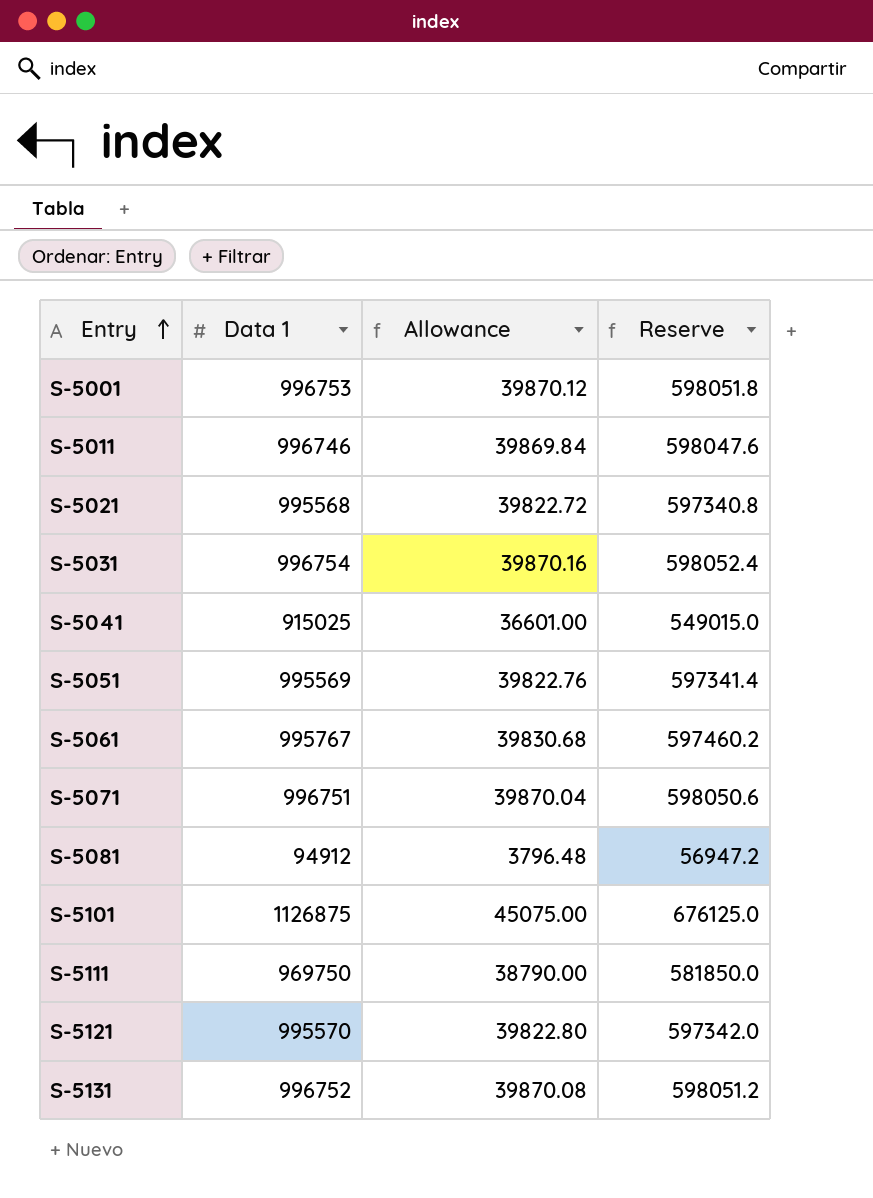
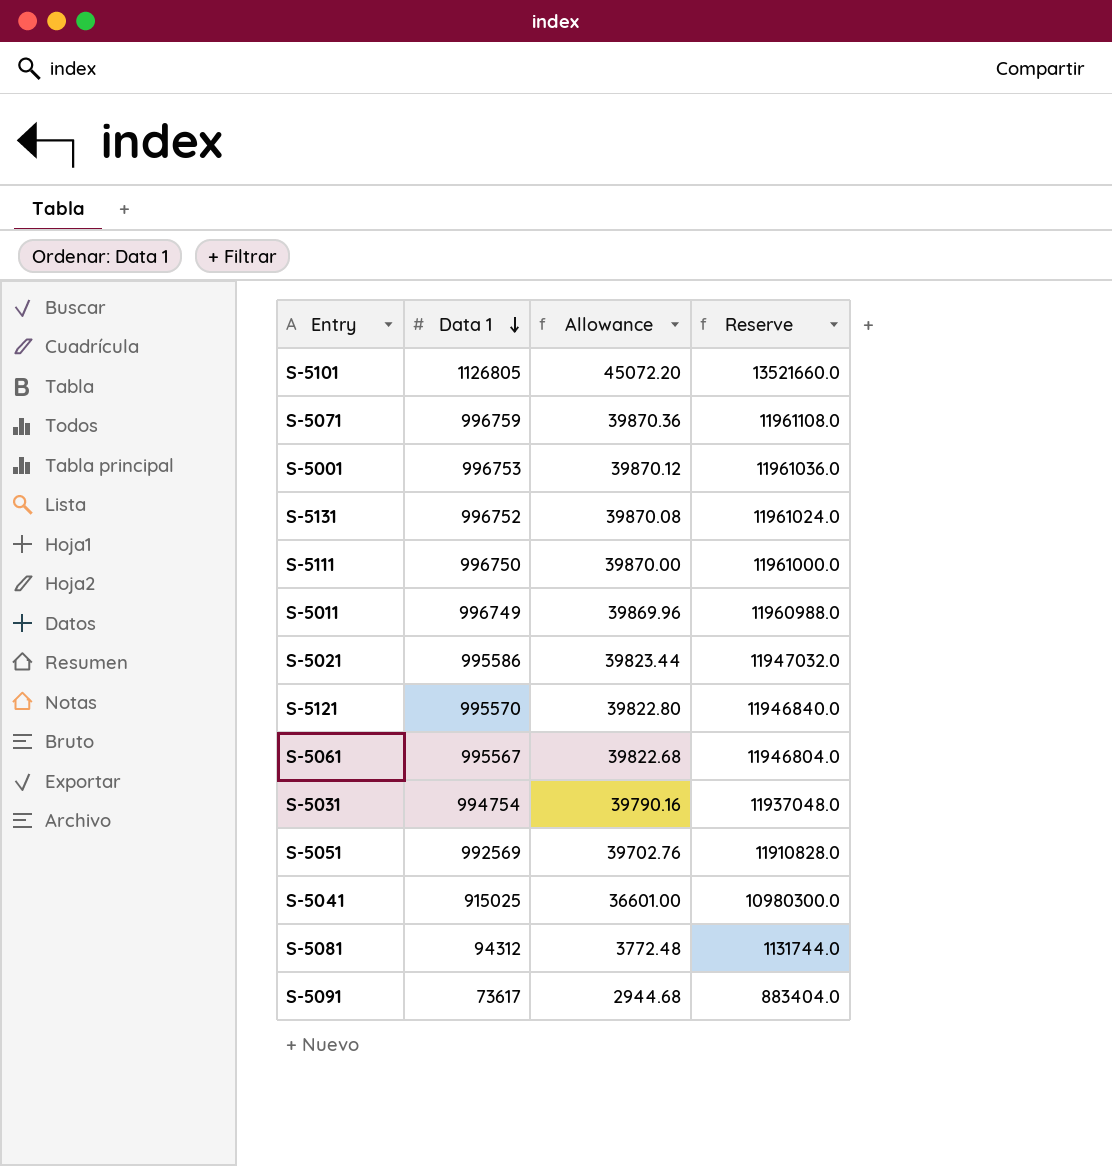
row order: Entry ascending -> Data 1 descending
column Reserve | formula: [Data 1] * 0.6 -> [Data 1] * 12
S-5101 | Data 1: 1126875 -> 1126805
S-5101 | Allowance: 45075.00 -> 45072.20
S-5071 | Data 1: 996751 -> 996759
S-5071 | Allowance: 39870.04 -> 39870.36
S-5111 | Data 1: 969750 -> 996750
S-5111 | Allowance: 38790.00 -> 39870.00
S-5011 | Data 1: 996746 -> 996749
S-5011 | Allowance: 39869.84 -> 39869.96
S-5021 | Data 1: 995568 -> 995586
S-5021 | Allowance: 39822.72 -> 39823.44
S-5061 | Data 1: 995767 -> 995567
S-5061 | Allowance: 39830.68 -> 39822.68
S-5031 | Data 1: 996754 -> 994754
S-5031 | Allowance: 39870.16 -> 39790.16
S-5051 | Data 1: 995569 -> 992569
S-5051 | Allowance: 39822.76 -> 39702.76
S-5081 | Data 1: 94912 -> 94312
S-5081 | Allowance: 3796.48 -> 3772.48
row S-5091: none -> 73617 | 2944.68 | 883404.0

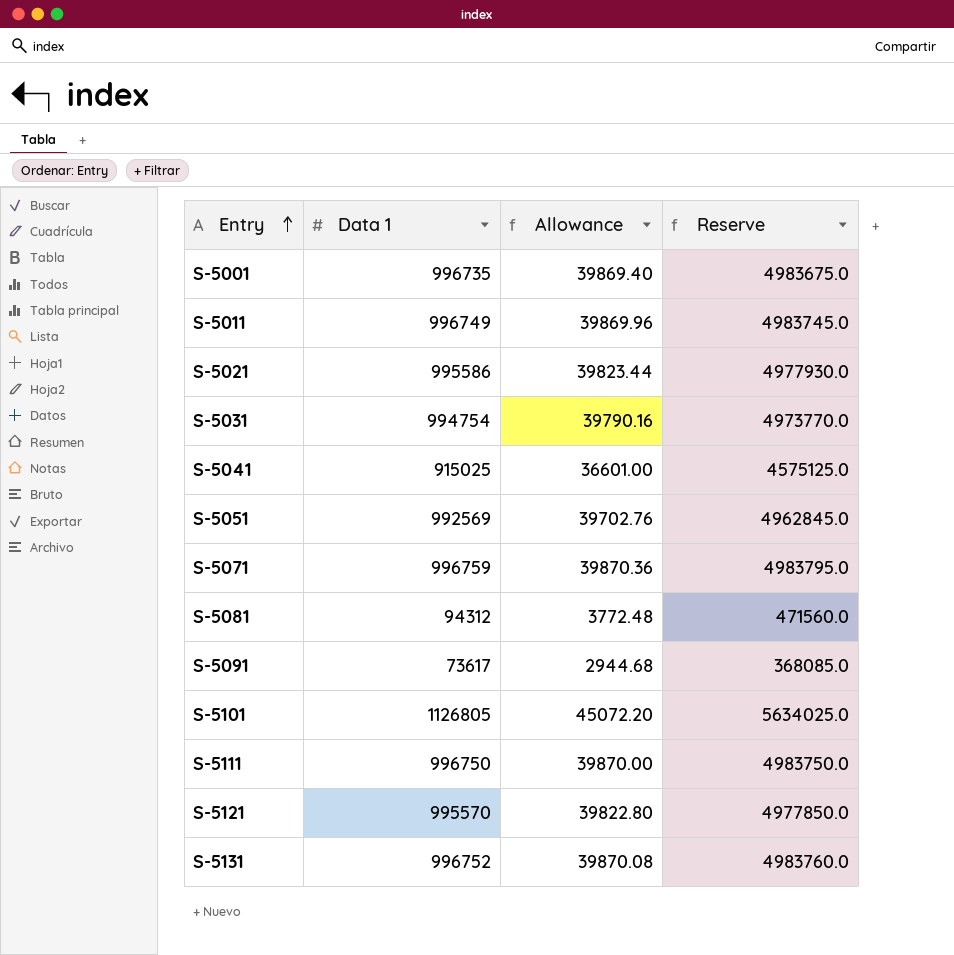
row order: Data 1 descending -> Entry ascending
column Reserve | formula: [Data 1] * 12 -> [Data 1] * 5
row S-5061: 995567 | 39822.68 | 11946804.0 -> none
S-5001 | Data 1: 996753 -> 996735
S-5001 | Allowance: 39870.12 -> 39869.40

